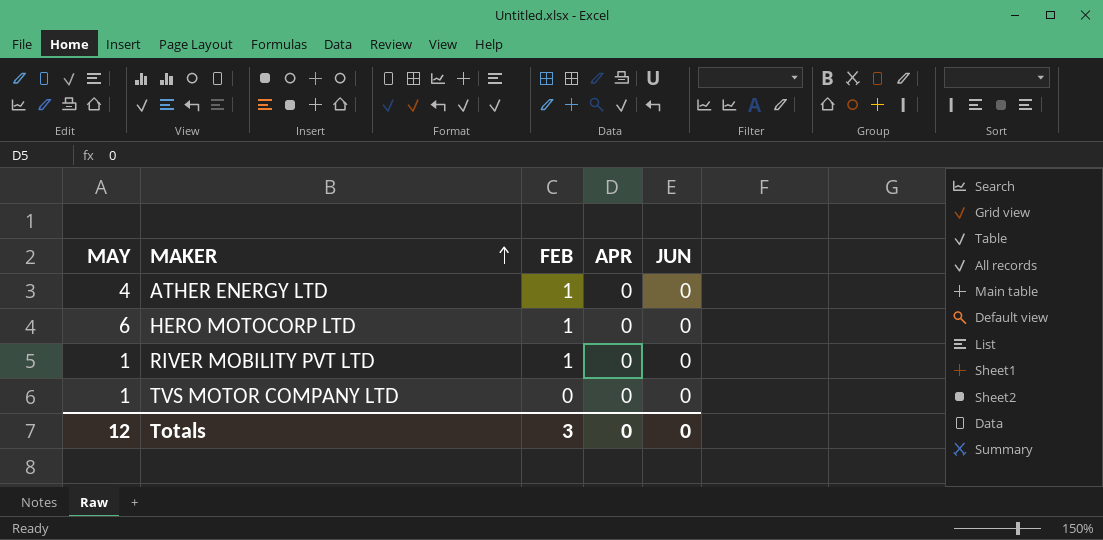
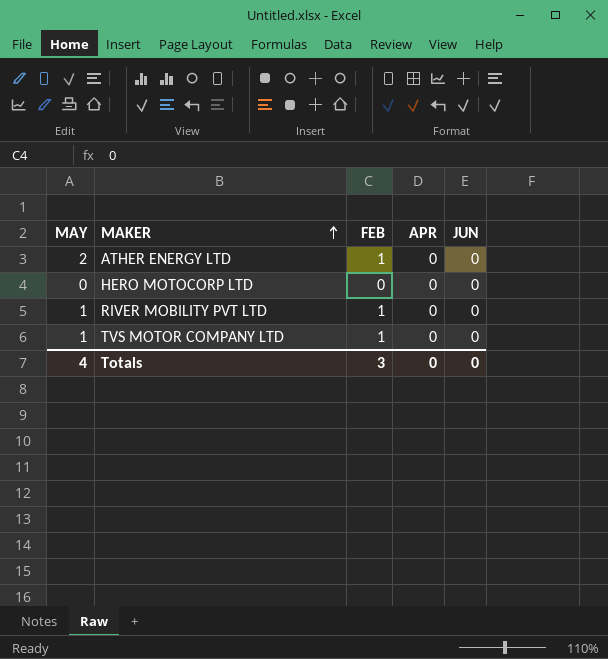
ATHER ENERGY LTD | MAY: 4 -> 2
HERO MOTOCORP LTD | MAY: 6 -> 0
HERO MOTOCORP LTD | FEB: 1 -> 0
TVS MOTOR COMPANY LTD | FEB: 0 -> 1
Totals | MAY: 12 -> 4

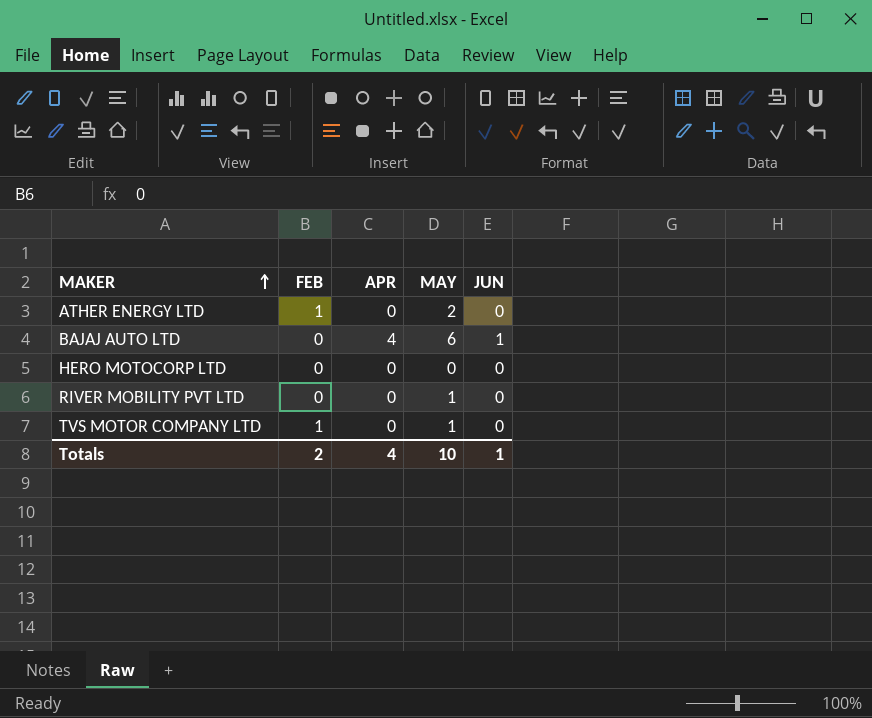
column MAY | position: 1 -> 4
row BAJAJ AUTO LTD: none -> 0 | 4 | 6 | 1
RIVER MOBILITY PVT LTD | FEB: 1 -> 0
Totals | FEB: 3 -> 2
Totals | APR: 0 -> 4
Totals | MAY: 4 -> 10
Totals | JUN: 0 -> 1

